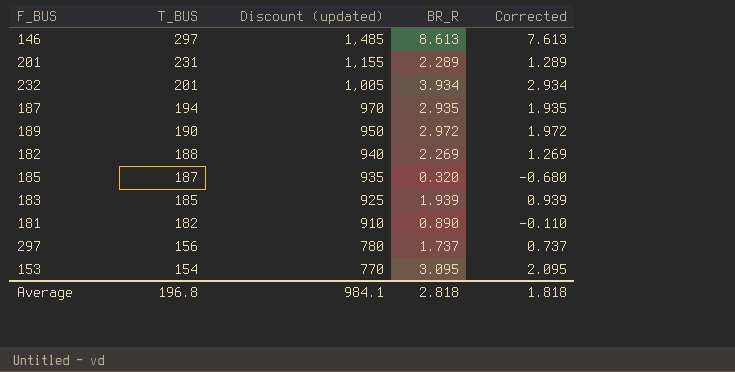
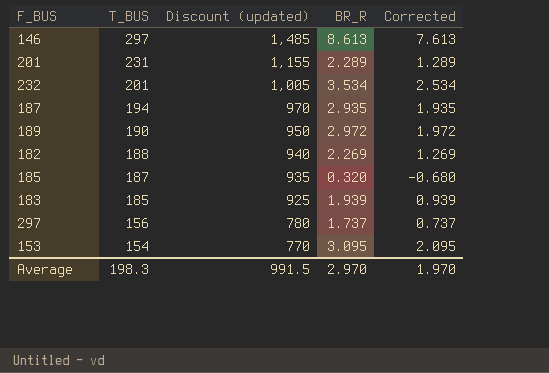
row 181: 182 | 910 | 0.890 | -0.110 -> none
232 | BR_R: 3.934 -> 3.534
232 | Corrected: 2.934 -> 2.534
Average | T_BUS: 196.8 -> 198.3
Average | Discount (updated): 984.1 -> 991.5
Average | BR_R: 2.818 -> 2.970
Average | Corrected: 1.818 -> 1.970

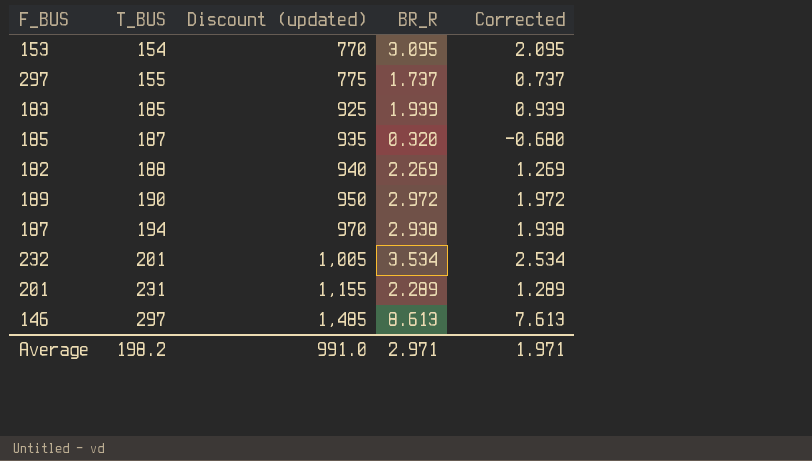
row order: T_BUS descending -> T_BUS ascending
297 | T_BUS: 156 -> 155
297 | Discount (updated): 780 -> 775
187 | BR_R: 2.935 -> 2.938
187 | Corrected: 1.935 -> 1.938
Average | T_BUS: 198.3 -> 198.2
Average | Discount (updated): 991.5 -> 991.0
Average | BR_R: 2.970 -> 2.971
Average | Corrected: 1.970 -> 1.971

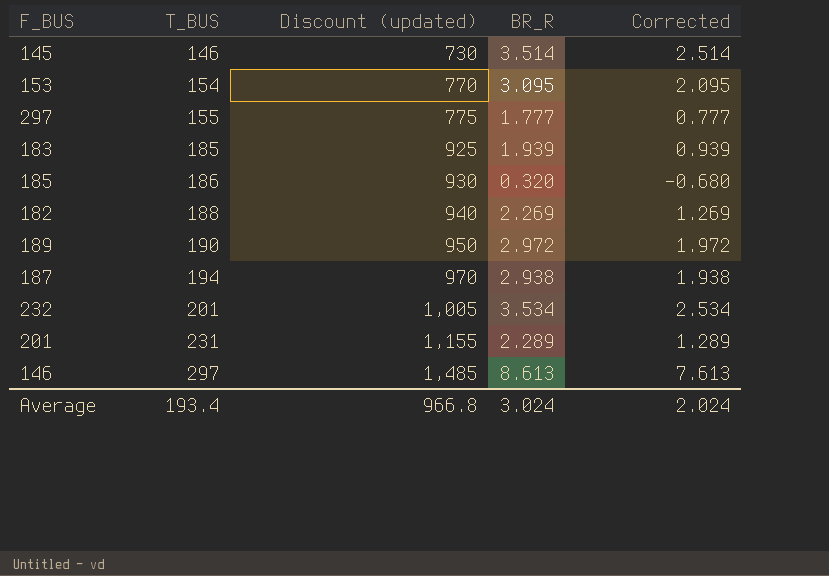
row 145: none -> 146 | 730 | 3.514 | 2.514
297 | BR_R: 1.737 -> 1.777
297 | Corrected: 0.737 -> 0.777
185 | T_BUS: 187 -> 186
185 | Discount (updated): 935 -> 930
Average | T_BUS: 198.2 -> 193.4
Average | Discount (updated): 991.0 -> 966.8
Average | BR_R: 2.971 -> 3.024
Average | Corrected: 1.971 -> 2.024

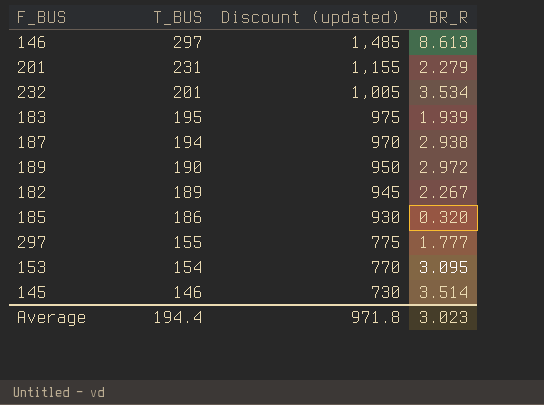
row order: T_BUS ascending -> T_BUS descending
column Corrected | formula: [BR_R] - 1 -> none
201 | BR_R: 2.289 -> 2.279
183 | T_BUS: 185 -> 195
183 | Discount (updated): 925 -> 975
182 | T_BUS: 188 -> 189
182 | Discount (updated): 940 -> 945
182 | BR_R: 2.269 -> 2.267
Average | T_BUS: 193.4 -> 194.4
Average | Discount (updated): 966.8 -> 971.8
Average | BR_R: 3.024 -> 3.023

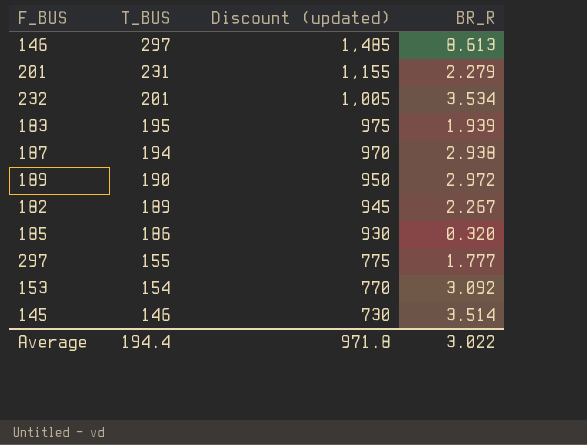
153 | BR_R: 3.095 -> 3.092
Average | BR_R: 3.023 -> 3.022

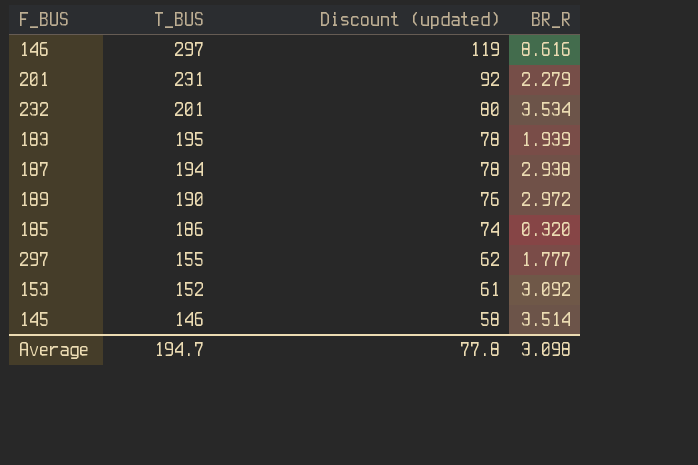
column Discount (updated) | formula: [T_BUS] * 5 -> [T_BUS] * 0.4
row 182: 189 | 945 | 2.267 -> none
146 | BR_R: 8.613 -> 8.616
153 | T_BUS: 154 -> 152
Average | T_BUS: 194.4 -> 194.7
Average | Discount (updated): 971.8 -> 77.8
Average | BR_R: 3.022 -> 3.098

